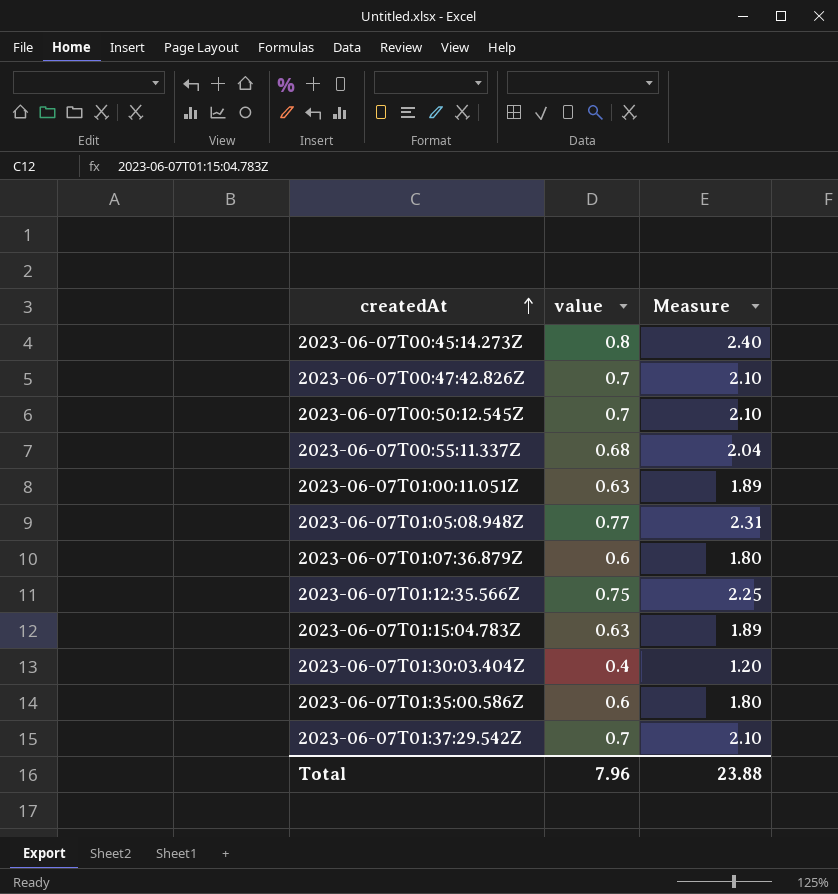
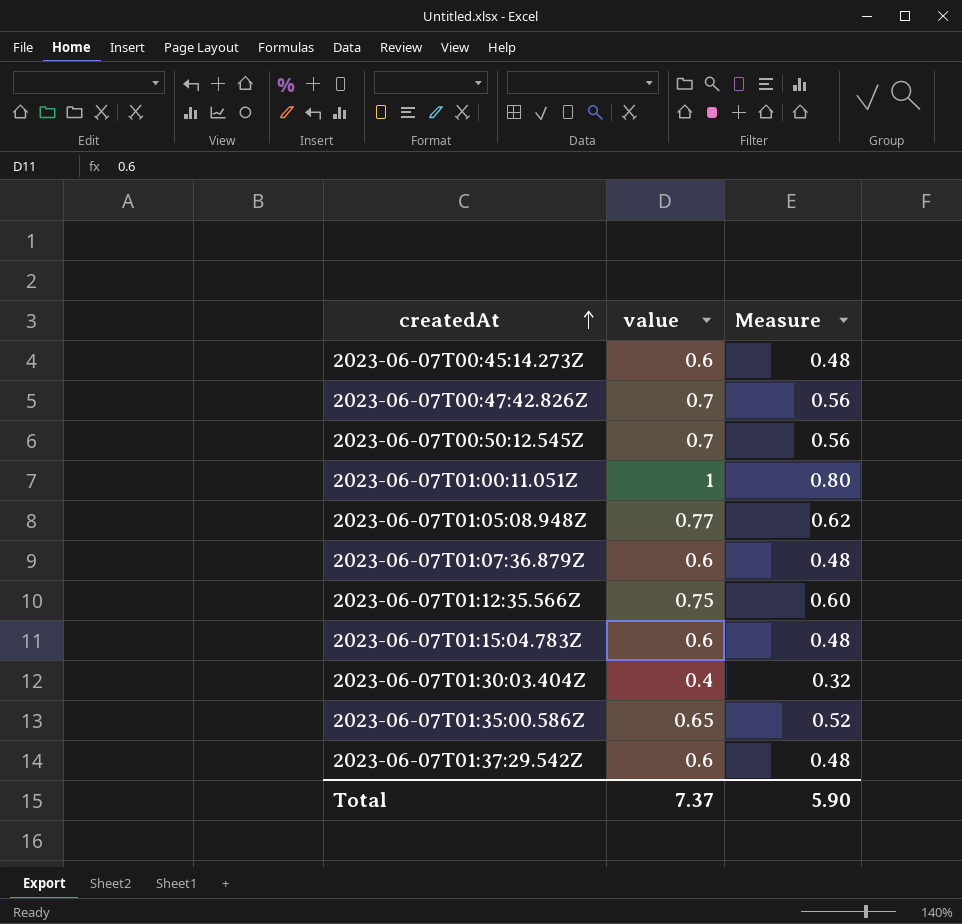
column Measure | formula: [value] * 3 -> [value] * 0.8
row 2023-06-07T00:55:11.337Z: 0.68 | 2.04 -> none
2023-06-07T00:45:14.273Z | value: 0.8 -> 0.6
2023-06-07T01:00:11.051Z | value: 0.63 -> 1
2023-06-07T01:15:04.783Z | value: 0.63 -> 0.6
2023-06-07T01:35:00.586Z | value: 0.6 -> 0.65
2023-06-07T01:37:29.542Z | value: 0.7 -> 0.6
Total | value: 7.96 -> 7.37
Total | Measure: 23.88 -> 5.90

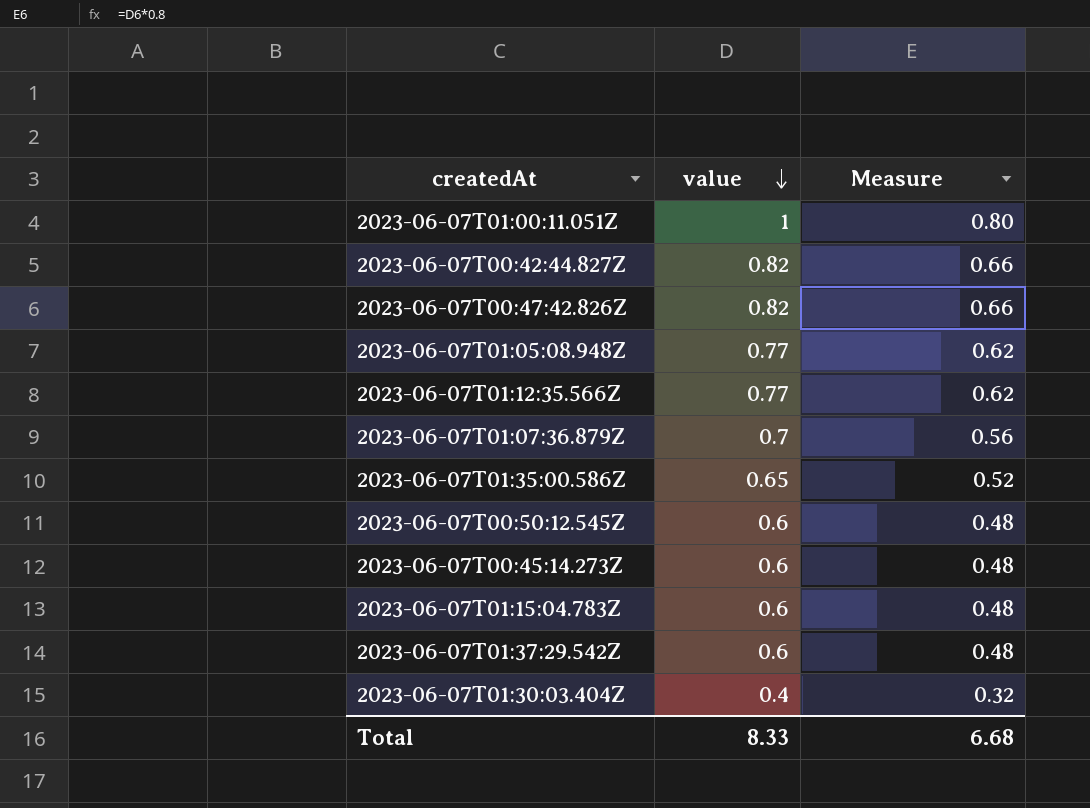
row order: createdAt ascending -> value descending
row 2023-06-07T00:42:44.827Z: none -> 0.82 | 0.66
2023-06-07T00:47:42.826Z | value: 0.7 -> 0.82
2023-06-07T00:47:42.826Z | Measure: 0.56 -> 0.66
2023-06-07T01:12:35.566Z | value: 0.75 -> 0.77
2023-06-07T01:12:35.566Z | Measure: 0.60 -> 0.62
2023-06-07T01:07:36.879Z | value: 0.6 -> 0.7
2023-06-07T01:07:36.879Z | Measure: 0.48 -> 0.56
2023-06-07T00:50:12.545Z | value: 0.7 -> 0.6
2023-06-07T00:50:12.545Z | Measure: 0.56 -> 0.48
Total | value: 7.37 -> 8.33
Total | Measure: 5.90 -> 6.68

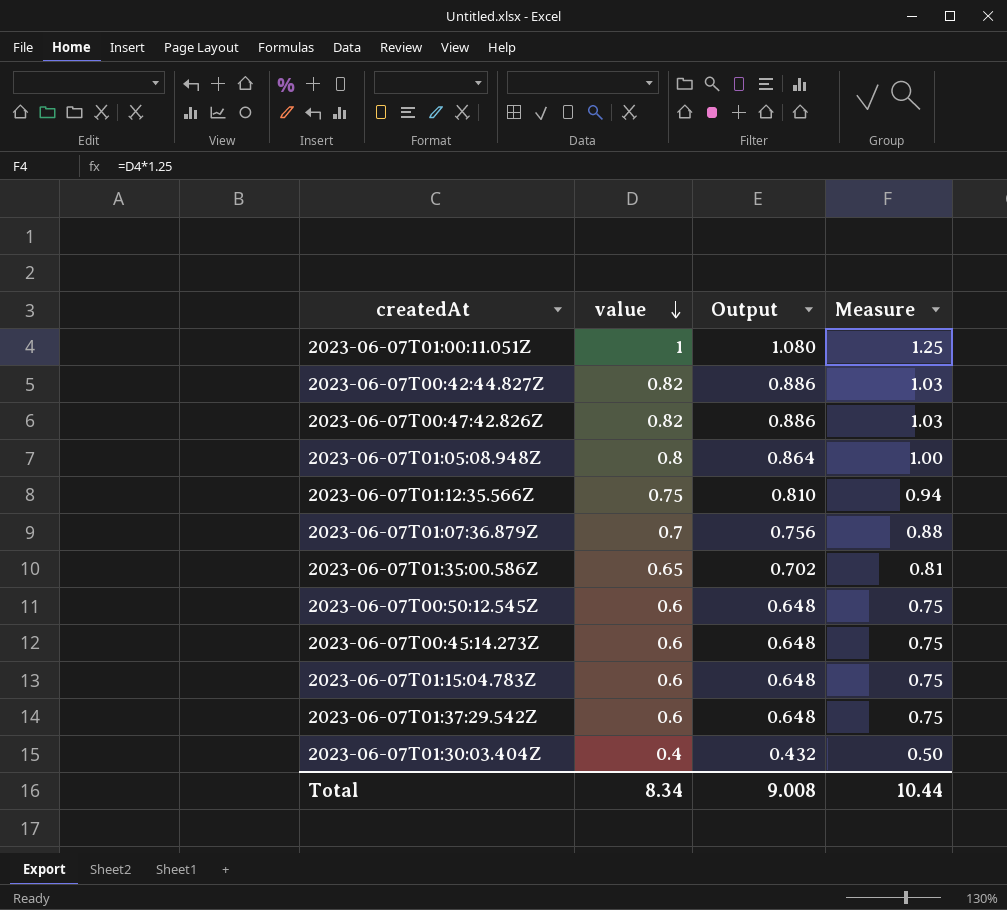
column Output | formula: none -> [value] * 1.08
column Measure | formula: [value] * 0.8 -> [value] * 1.25
2023-06-07T01:05:08.948Z | value: 0.77 -> 0.8
2023-06-07T01:12:35.566Z | value: 0.77 -> 0.75
Total | value: 8.33 -> 8.34
Total | Measure: 6.68 -> 10.44

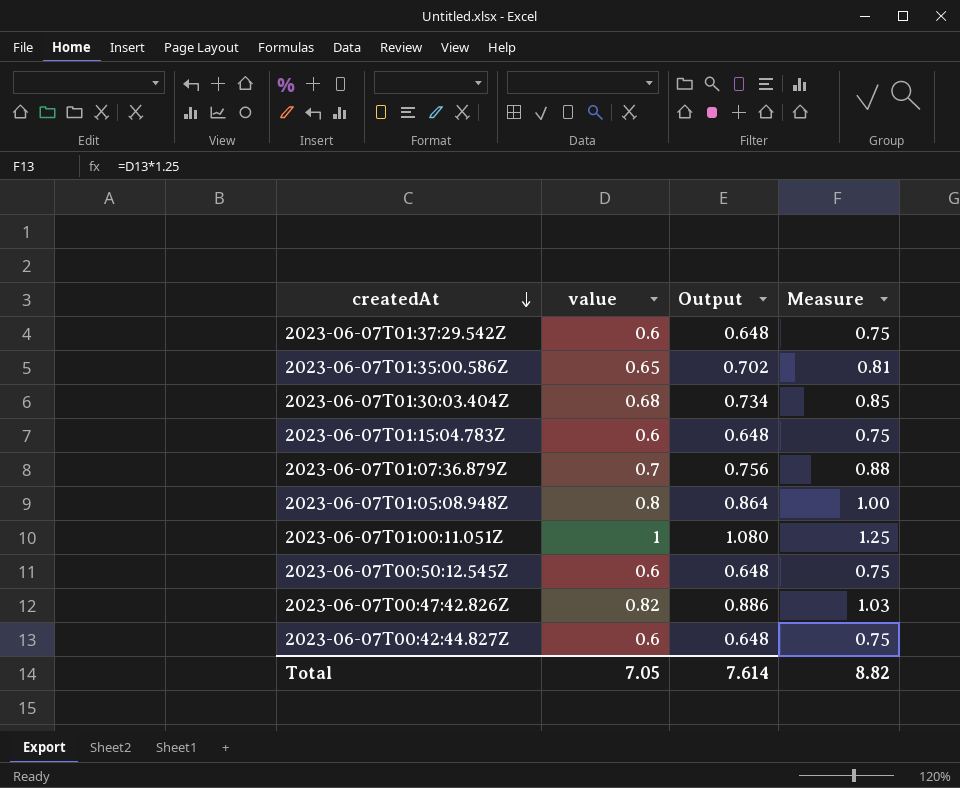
row order: value descending -> createdAt descending
row 2023-06-07T01:12:35.566Z: 0.75 | 0.810 | 0.94 -> none
row 2023-06-07T00:45:14.273Z: 0.6 | 0.648 | 0.75 -> none
2023-06-07T01:30:03.404Z | value: 0.4 -> 0.68
2023-06-07T01:30:03.404Z | Output: 0.432 -> 0.734
2023-06-07T01:30:03.404Z | Measure: 0.50 -> 0.85
2023-06-07T00:42:44.827Z | value: 0.82 -> 0.6
2023-06-07T00:42:44.827Z | Output: 0.886 -> 0.648
2023-06-07T00:42:44.827Z | Measure: 1.03 -> 0.75
Total | value: 8.34 -> 7.05
Total | Output: 9.008 -> 7.614
Total | Measure: 10.44 -> 8.82

